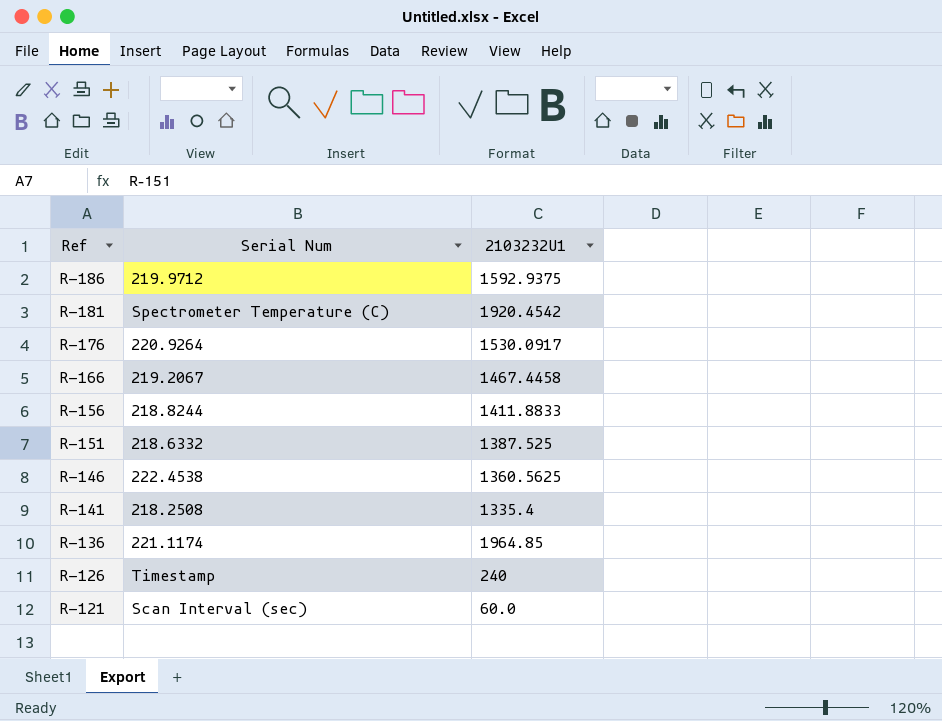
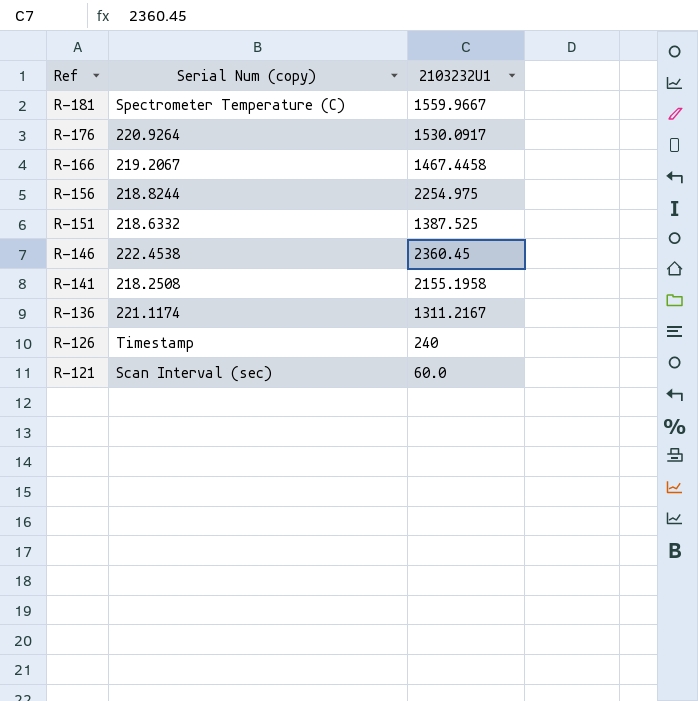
column name: Serial Num -> Serial Num (copy)
row R-186: 219.9712 | 1592.9375 -> none
R-181 | 2103232U1: 1920.4542 -> 1559.9667
R-156 | 2103232U1: 1411.8833 -> 2254.975
R-146 | 2103232U1: 1360.5625 -> 2360.45
R-141 | 2103232U1: 1335.4 -> 2155.1958
R-136 | 2103232U1: 1964.85 -> 1311.2167

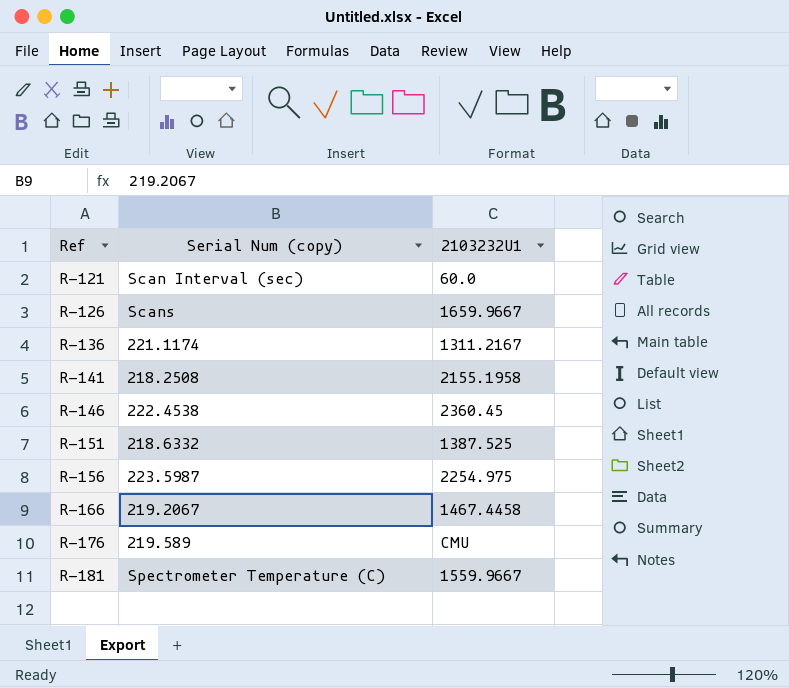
row order: Ref descending -> Ref ascending
R-126 | Serial Num (copy): Timestamp -> Scans
R-126 | 2103232U1: 240 -> 1659.9667
R-156 | Serial Num (copy): 218.8244 -> 223.5987
R-176 | Serial Num (copy): 220.9264 -> 219.589
R-176 | 2103232U1: 1530.0917 -> CMU

